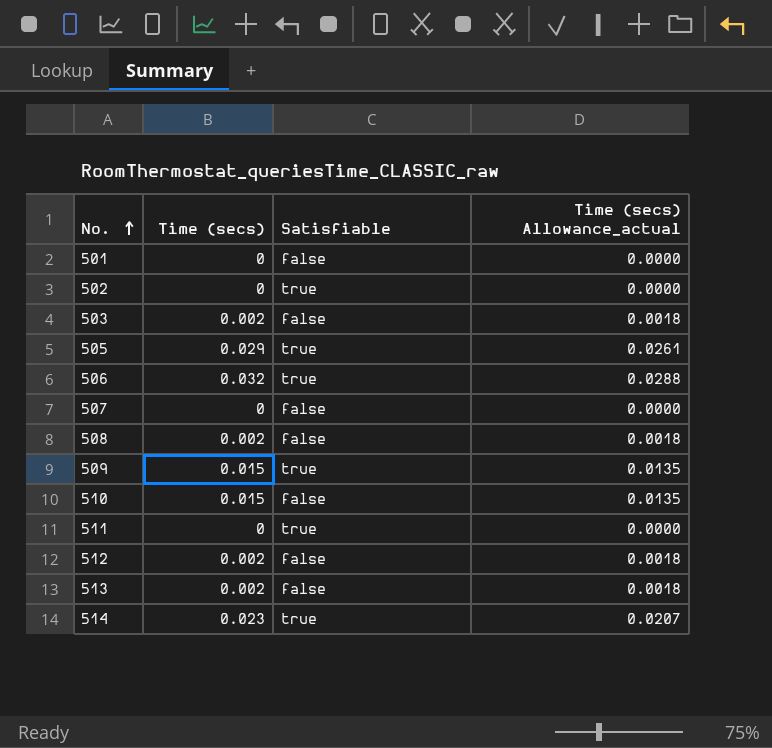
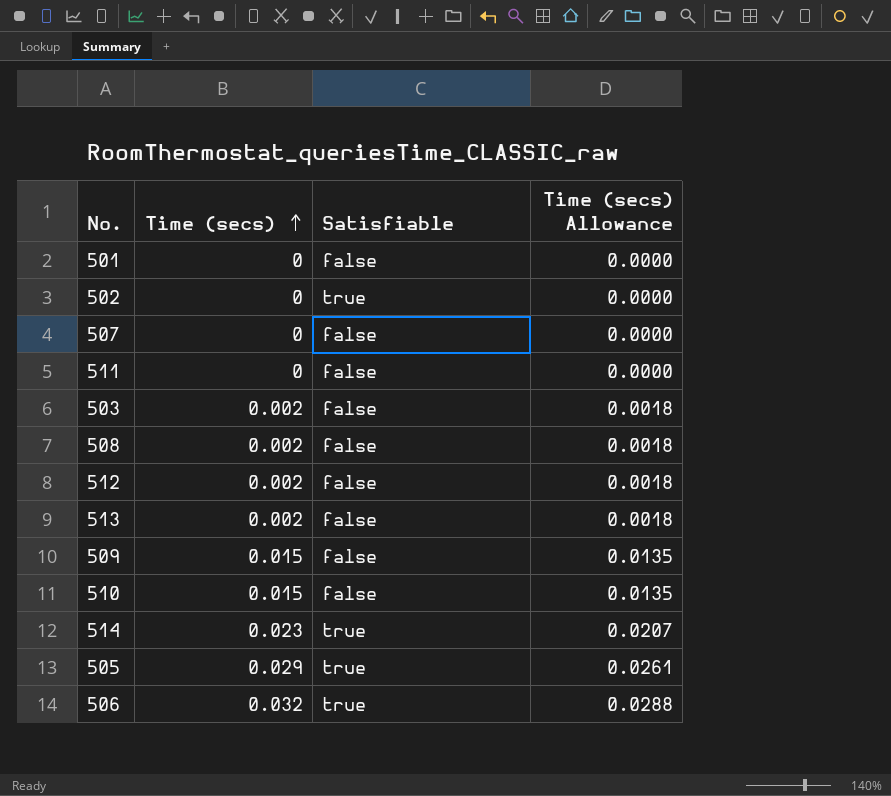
row order: No. ascending -> Time (secs) ascending
column name: Time (secs) Allowance_actual -> Time (secs) Allowance
511 | Satisfiable: true -> false
509 | Satisfiable: true -> false

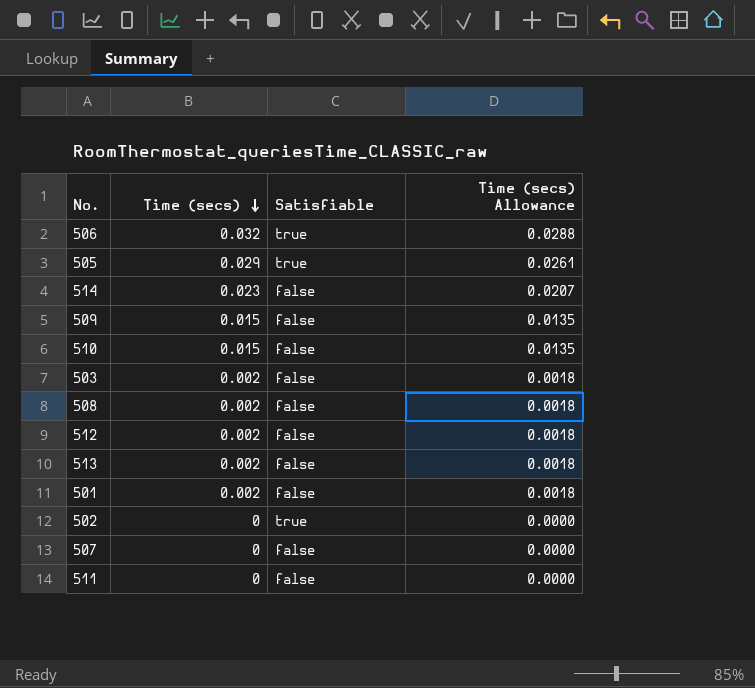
row order: Time (secs) ascending -> Time (secs) descending
514 | Satisfiable: true -> false
501 | Time (secs): 0 -> 0.002
501 | Time (secs) Allowance: 0.0000 -> 0.0018

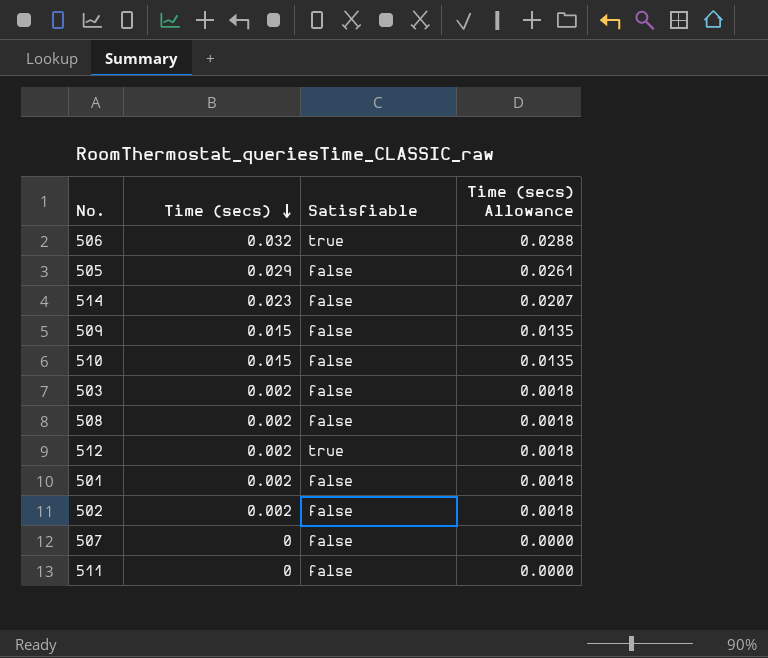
row 513: 0.002 | false | 0.0018 -> none
505 | Satisfiable: true -> false
512 | Satisfiable: false -> true
502 | Time (secs): 0 -> 0.002
502 | Satisfiable: true -> false
502 | Time (secs) Allowance: 0.0000 -> 0.0018

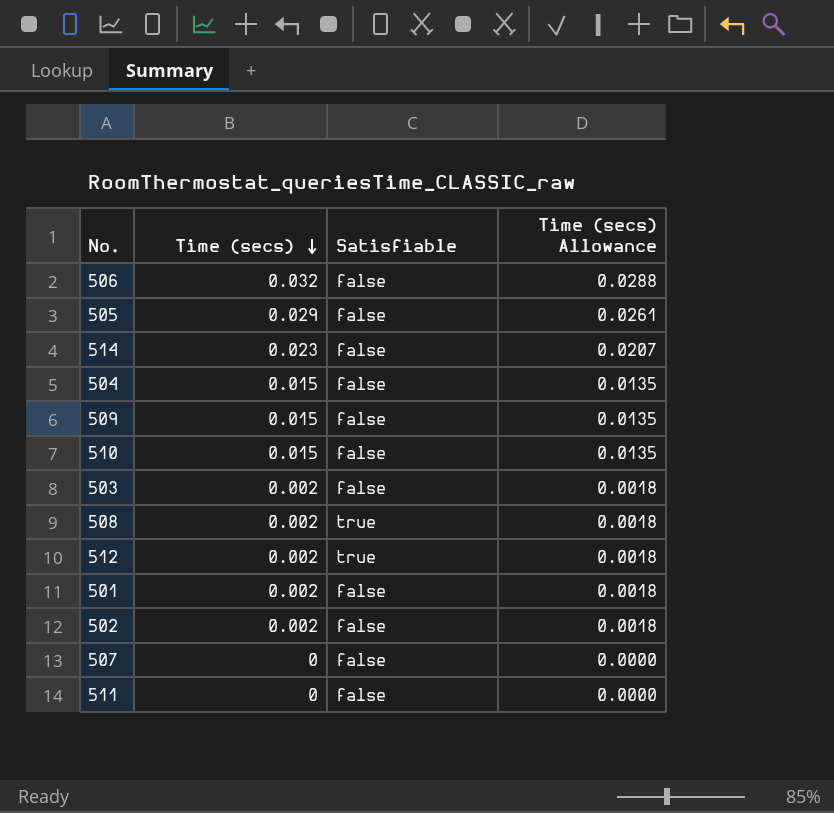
506 | Satisfiable: true -> false
row 504: none -> 0.015 | false | 0.0135
508 | Satisfiable: false -> true

